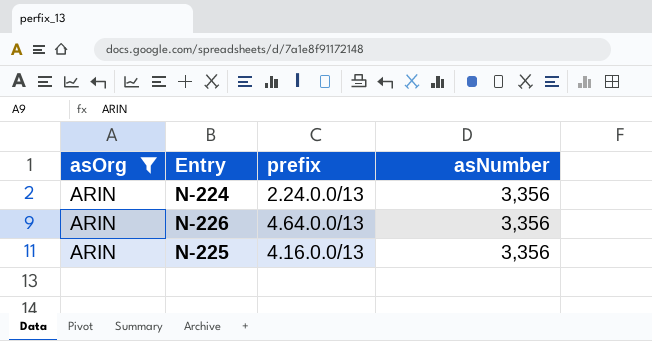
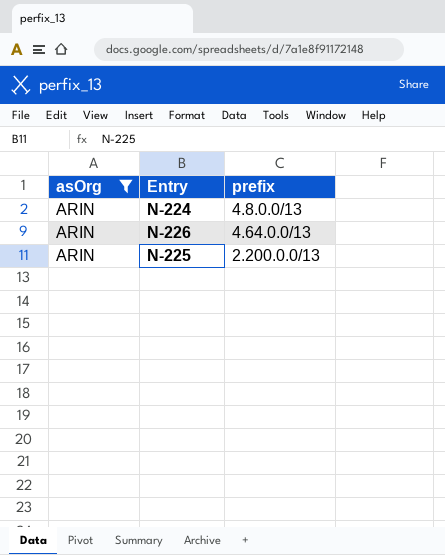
column asNumber | position: 4 -> none
N-224 | prefix: 2.24.0.0/13 -> 4.8.0.0/13
N-225 | prefix: 4.16.0.0/13 -> 2.200.0.0/13

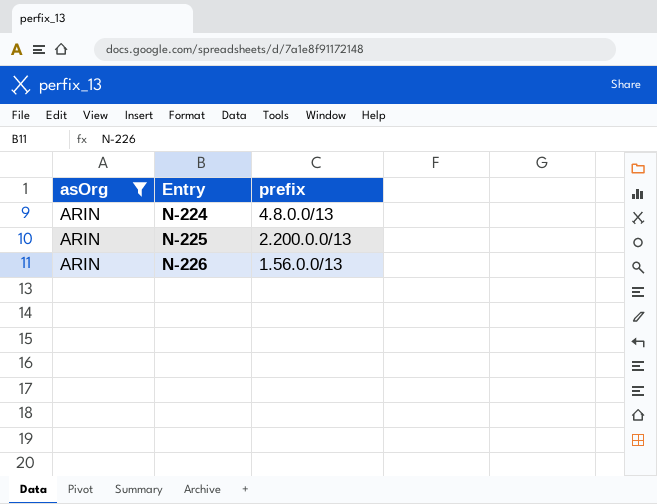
row order: none -> Entry ascending
N-226 | prefix: 4.64.0.0/13 -> 1.56.0.0/13

